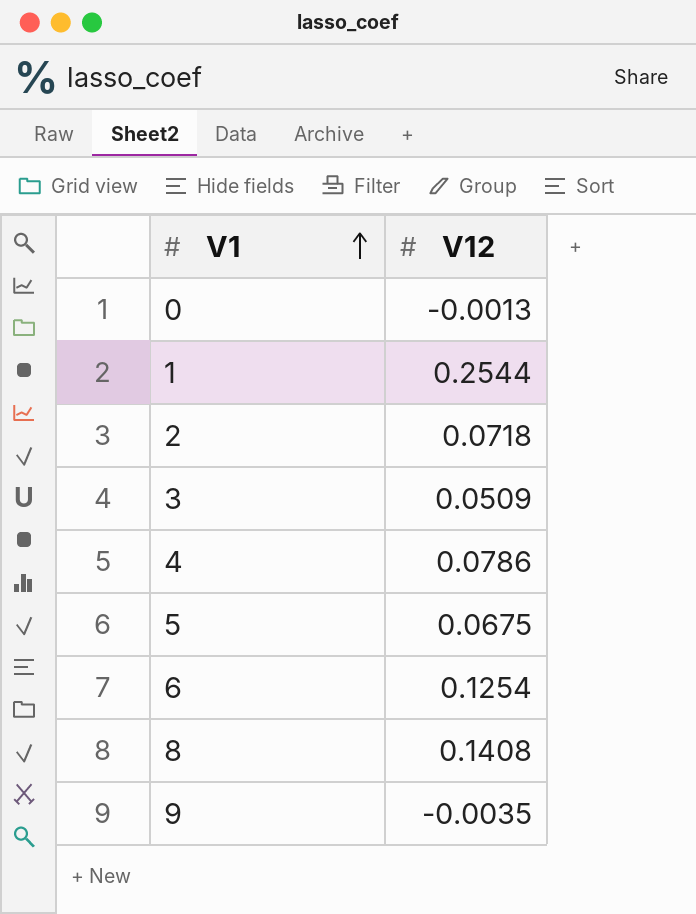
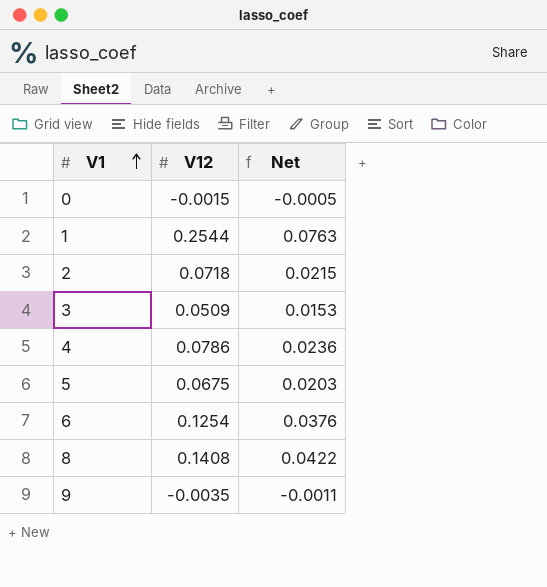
column Net | formula: none -> [V12] * 0.3
0 | V12: -0.0013 -> -0.0015

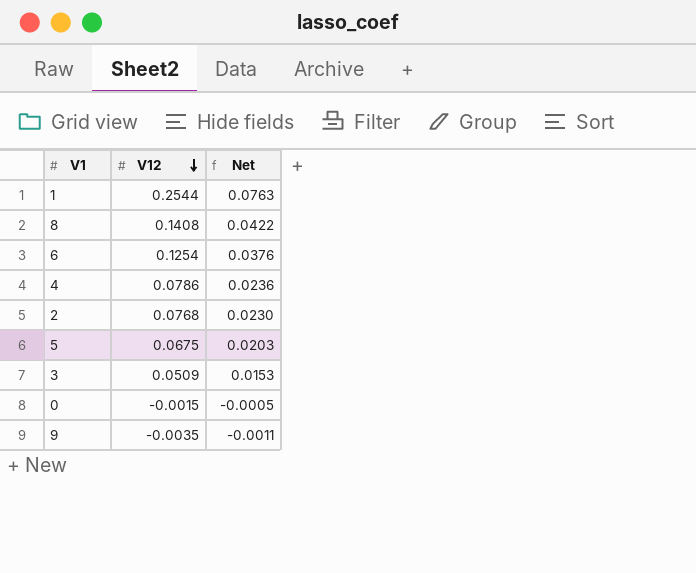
row order: V1 ascending -> V12 descending
2 | V12: 0.0718 -> 0.0768
2 | Net: 0.0215 -> 0.0230

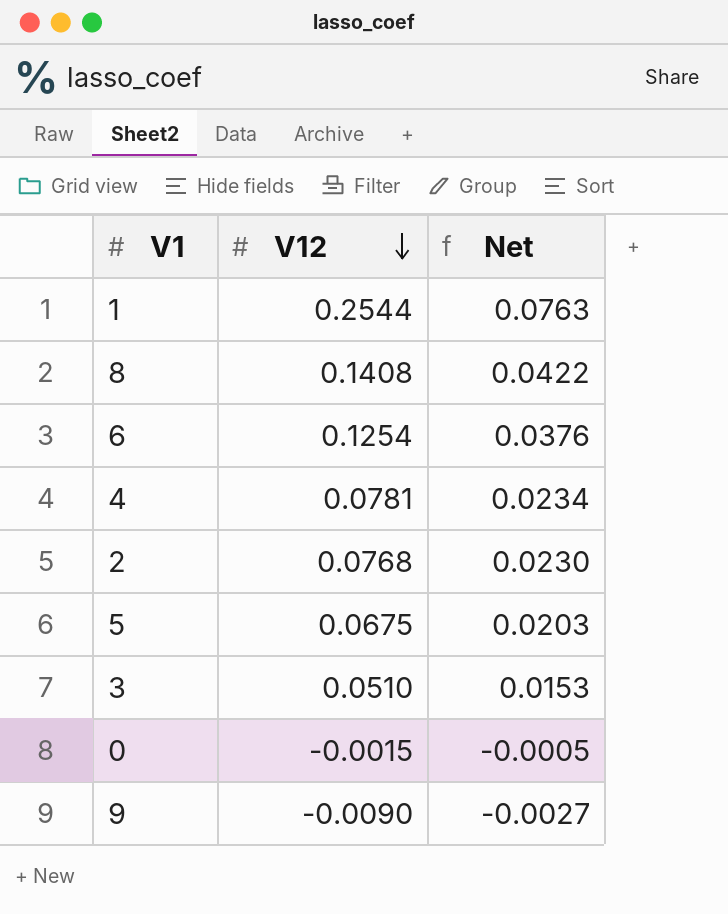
4 | V12: 0.0786 -> 0.0781
4 | Net: 0.0236 -> 0.0234
3 | V12: 0.0509 -> 0.0510
9 | V12: -0.0035 -> -0.0090
9 | Net: -0.0011 -> -0.0027

